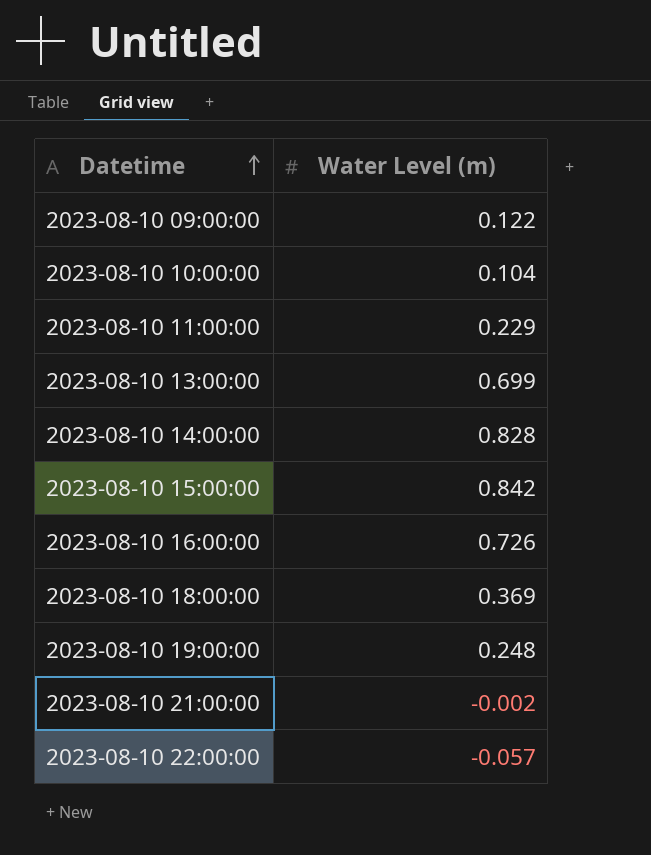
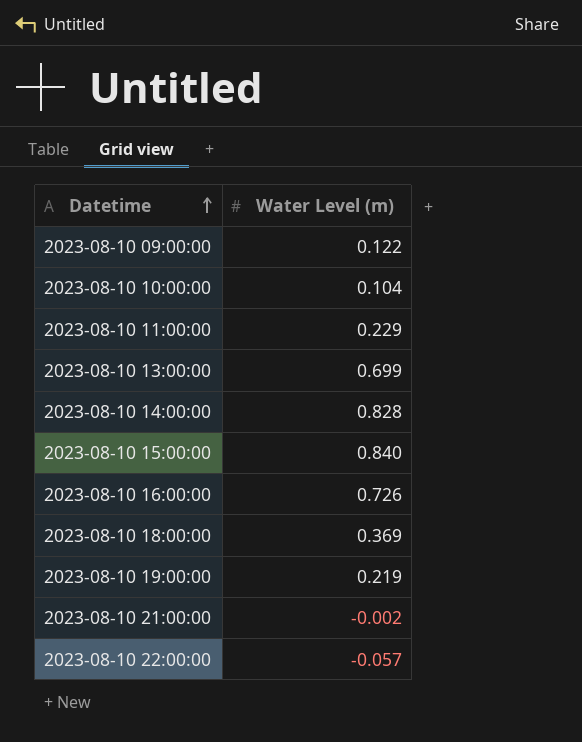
2023-08-10 15:00:00 | Water Level (m): 0.842 -> 0.840
2023-08-10 19:00:00 | Water Level (m): 0.248 -> 0.219

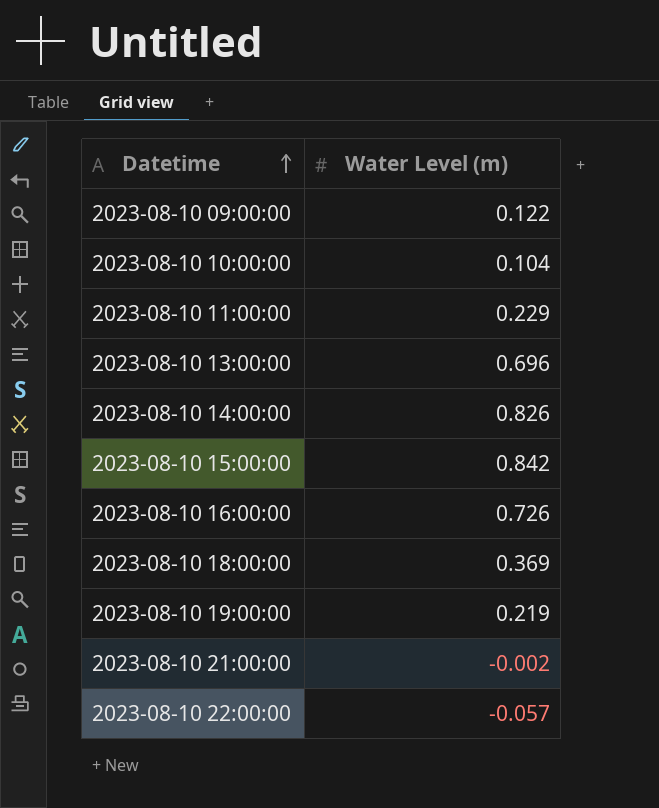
2023-08-10 13:00:00 | Water Level (m): 0.699 -> 0.696
2023-08-10 14:00:00 | Water Level (m): 0.828 -> 0.826
2023-08-10 15:00:00 | Water Level (m): 0.840 -> 0.842

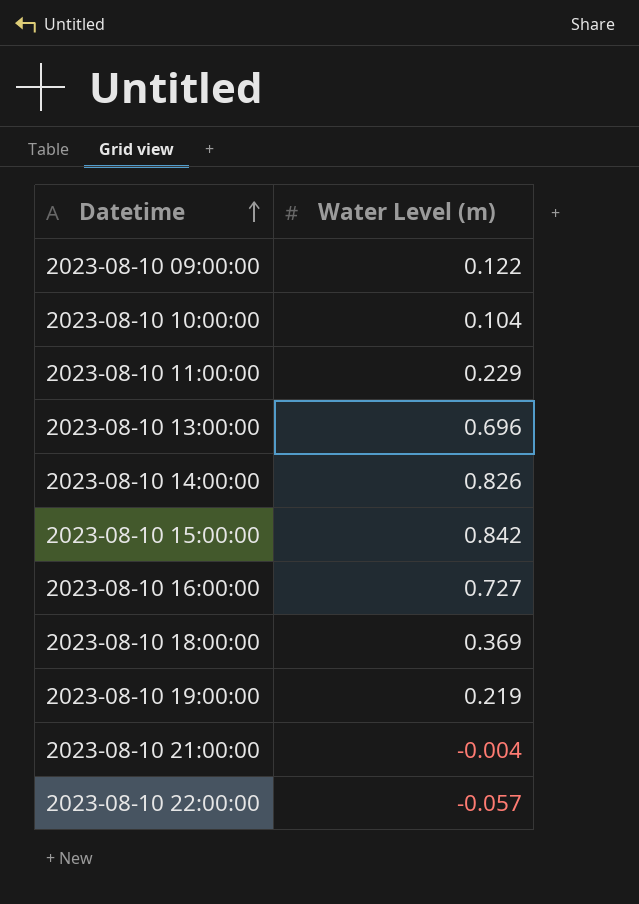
2023-08-10 16:00:00 | Water Level (m): 0.726 -> 0.727
2023-08-10 21:00:00 | Water Level (m): -0.002 -> -0.004

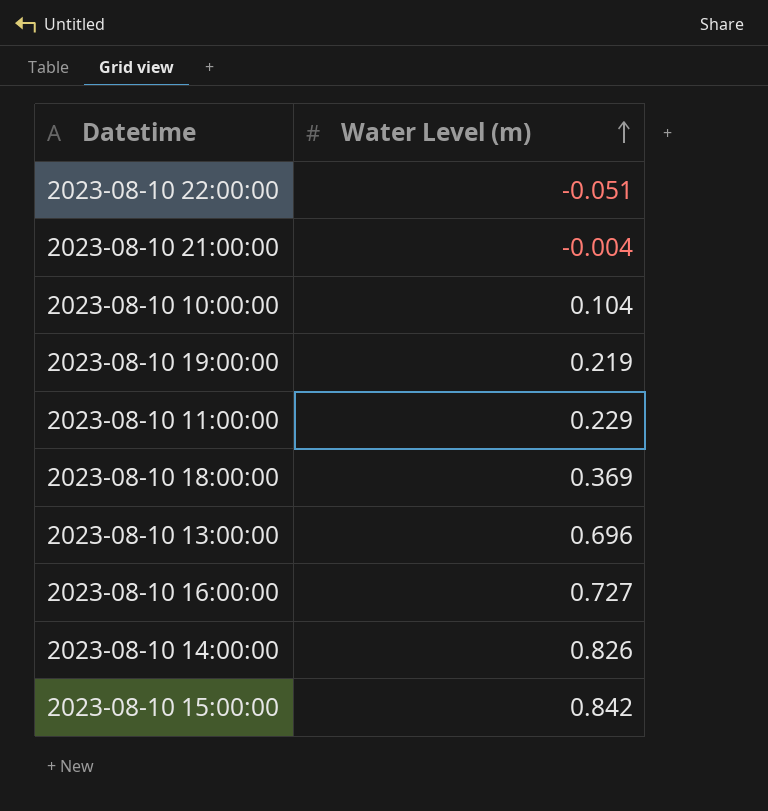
row order: Datetime ascending -> Water Level (m) ascending
row 2023-08-10 09:00:00: 0.122 -> none
2023-08-10 22:00:00 | Water Level (m): -0.057 -> -0.051

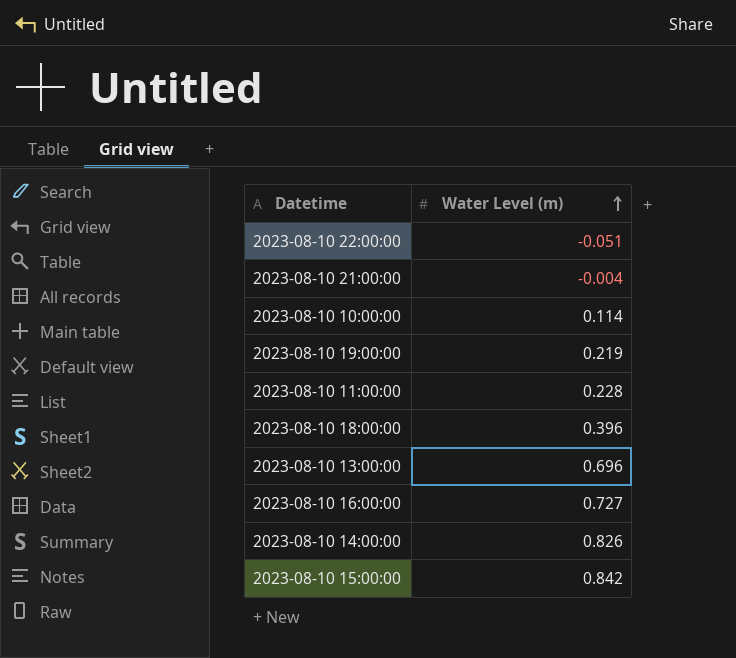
2023-08-10 10:00:00 | Water Level (m): 0.104 -> 0.114
2023-08-10 11:00:00 | Water Level (m): 0.229 -> 0.228
2023-08-10 18:00:00 | Water Level (m): 0.369 -> 0.396

